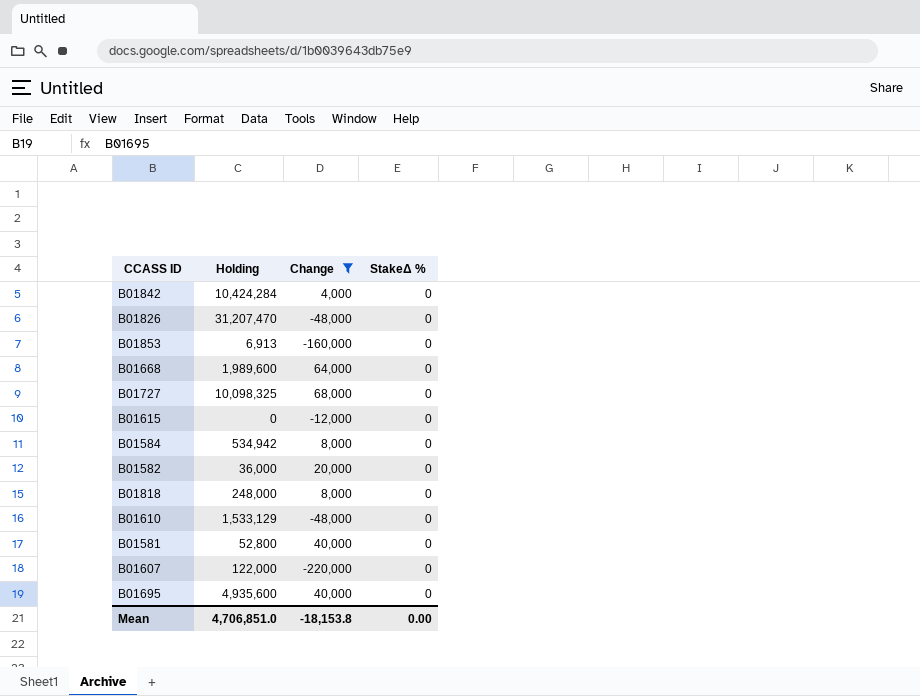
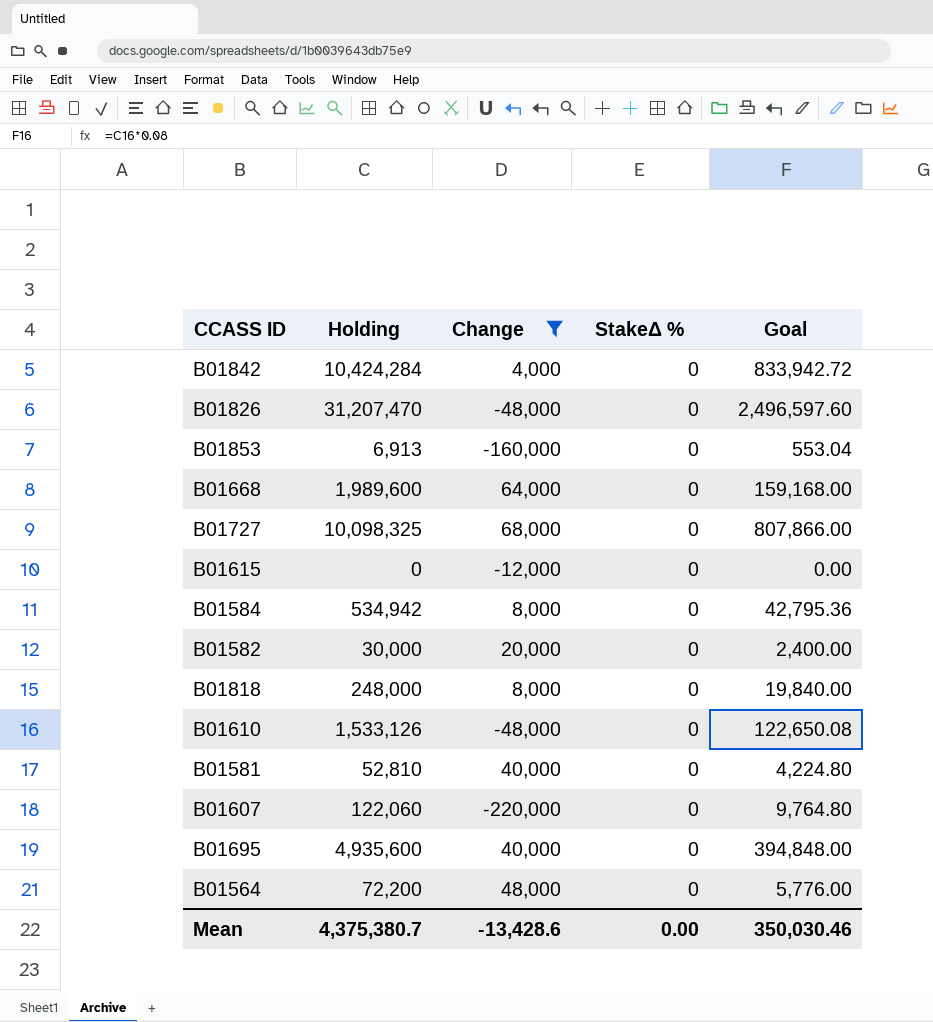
column Goal | formula: none -> [Holding] * 0.08
B01582 | Holding: 36,000 -> 30,000
B01610 | Holding: 1,533,129 -> 1,533,126
B01581 | Holding: 52,800 -> 52,810
B01607 | Holding: 122,000 -> 122,060
row B01564: none -> 72,200 | 48,000 | 0 | 5,776.00
Mean | Holding: 4,706,851.0 -> 4,375,380.7
Mean | Change: -18,153.8 -> -13,428.6

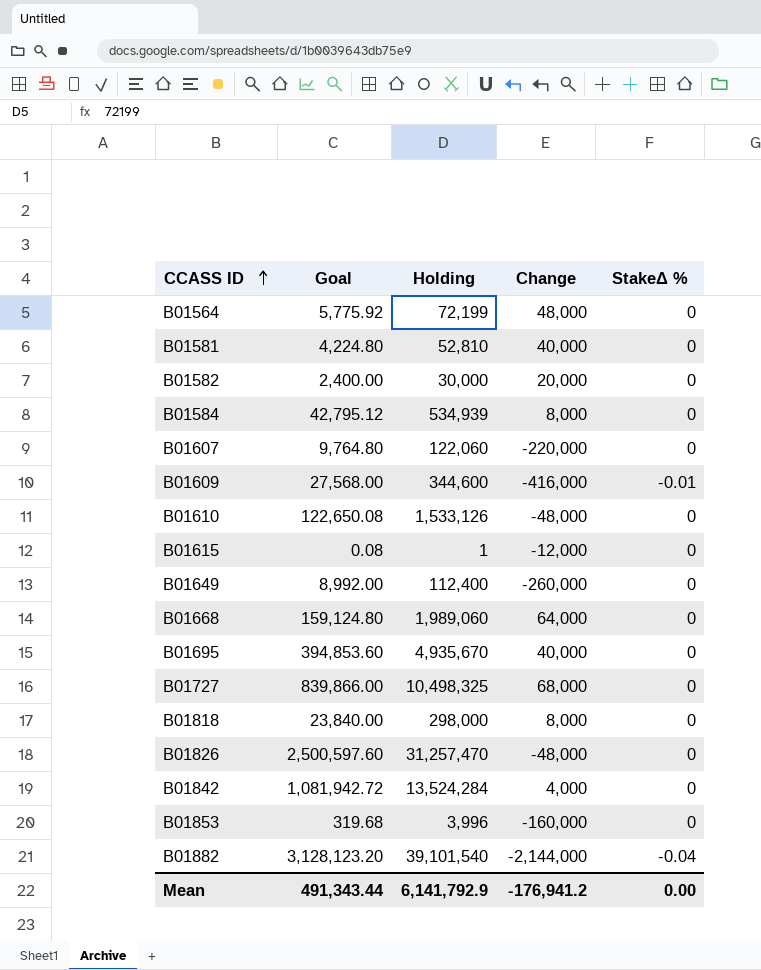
filter: Change >= -220,000 -> none
row order: none -> CCASS ID ascending
column Goal | position: 5 -> 2
B01564 | Goal: 5,776.00 -> 5,775.92
B01564 | Holding: 72,200 -> 72,199
B01584 | Goal: 42,795.36 -> 42,795.12
B01584 | Holding: 534,942 -> 534,939
B01615 | Goal: 0.00 -> 0.08
B01615 | Holding: 0 -> 1
B01668 | Goal: 159,168.00 -> 159,124.80
B01668 | Holding: 1,989,600 -> 1,989,060
B01695 | Goal: 394,848.00 -> 394,853.60
B01695 | Holding: 4,935,600 -> 4,935,670
B01727 | Goal: 807,866.00 -> 839,866.00
B01727 | Holding: 10,098,325 -> 10,498,325
B01818 | Goal: 19,840.00 -> 23,840.00
B01818 | Holding: 248,000 -> 298,000
B01826 | Goal: 2,496,597.60 -> 2,500,597.60
B01826 | Holding: 31,207,470 -> 31,257,470
B01842 | Goal: 833,942.72 -> 1,081,942.72
B01842 | Holding: 10,424,284 -> 13,524,284
B01853 | Goal: 553.04 -> 319.68
B01853 | Holding: 6,913 -> 3,996
Mean | Goal: 350,030.46 -> 491,343.44
Mean | Holding: 4,375,380.7 -> 6,141,792.9
Mean | Change: -13,428.6 -> -176,941.2

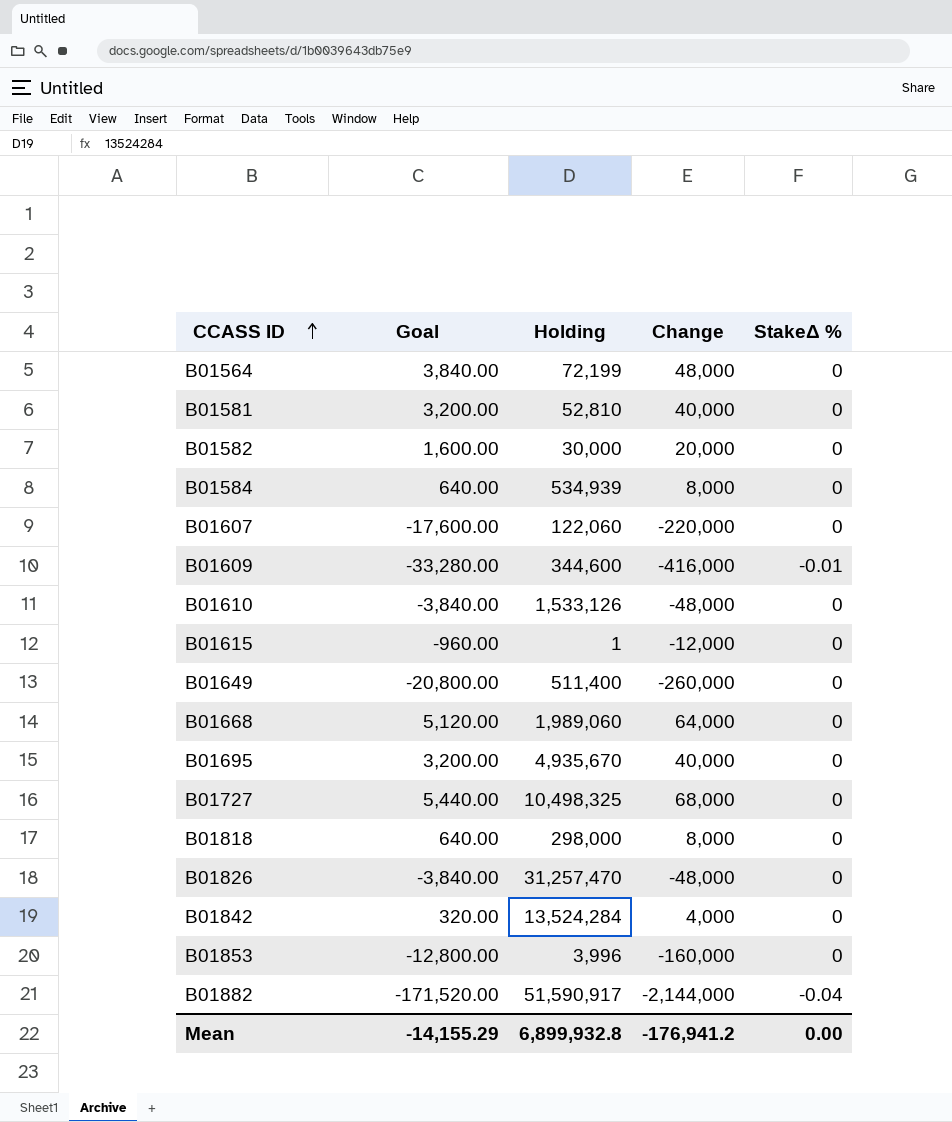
column Goal | formula: [Holding] * 0.08 -> [Change] * 0.08
B01649 | Holding: 112,400 -> 511,400
B01882 | Holding: 39,101,540 -> 51,590,917
Mean | Goal: 491,343.44 -> -14,155.29
Mean | Holding: 6,141,792.9 -> 6,899,932.8

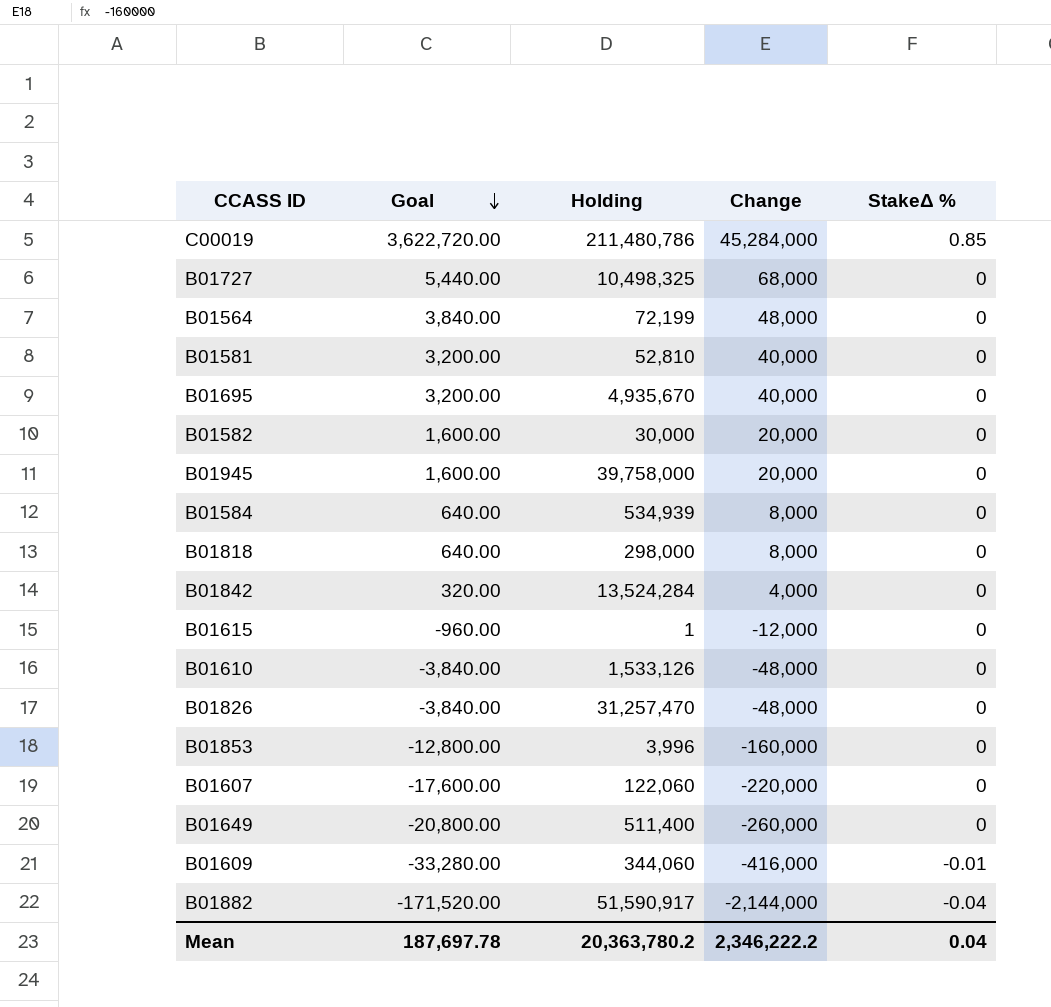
row order: CCASS ID ascending -> Goal descending
row B01668: 5,120.00 | 1,989,060 | 64,000 | 0 -> none
row C00019: none -> 3,622,720.00 | 211,480,786 | 45,284,000 | 0.85
row B01945: none -> 1,600.00 | 39,758,000 | 20,000 | 0
B01609 | Holding: 344,600 -> 344,060
Mean | Goal: -14,155.29 -> 187,697.78
Mean | Holding: 6,899,932.8 -> 20,363,780.2
Mean | Change: -176,941.2 -> 2,346,222.2
Mean | StakeΔ %: 0.00 -> 0.04

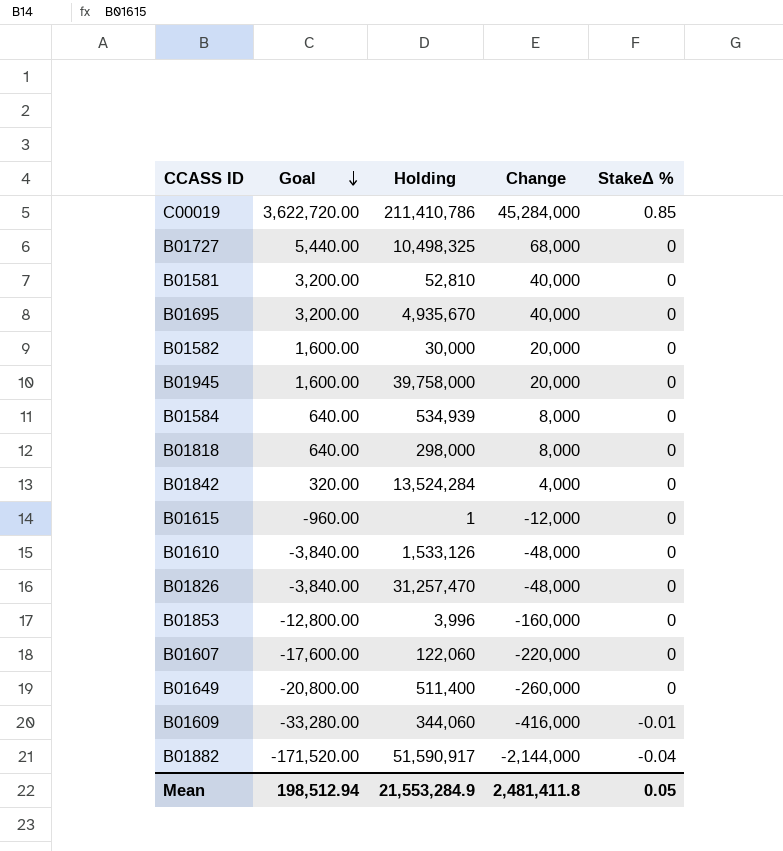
row B01564: 3,840.00 | 72,199 | 48,000 | 0 -> none
C00019 | Holding: 211,480,786 -> 211,410,786
Mean | Goal: 187,697.78 -> 198,512.94
Mean | Holding: 20,363,780.2 -> 21,553,284.9
Mean | Change: 2,346,222.2 -> 2,481,411.8
Mean | StakeΔ %: 0.04 -> 0.05

